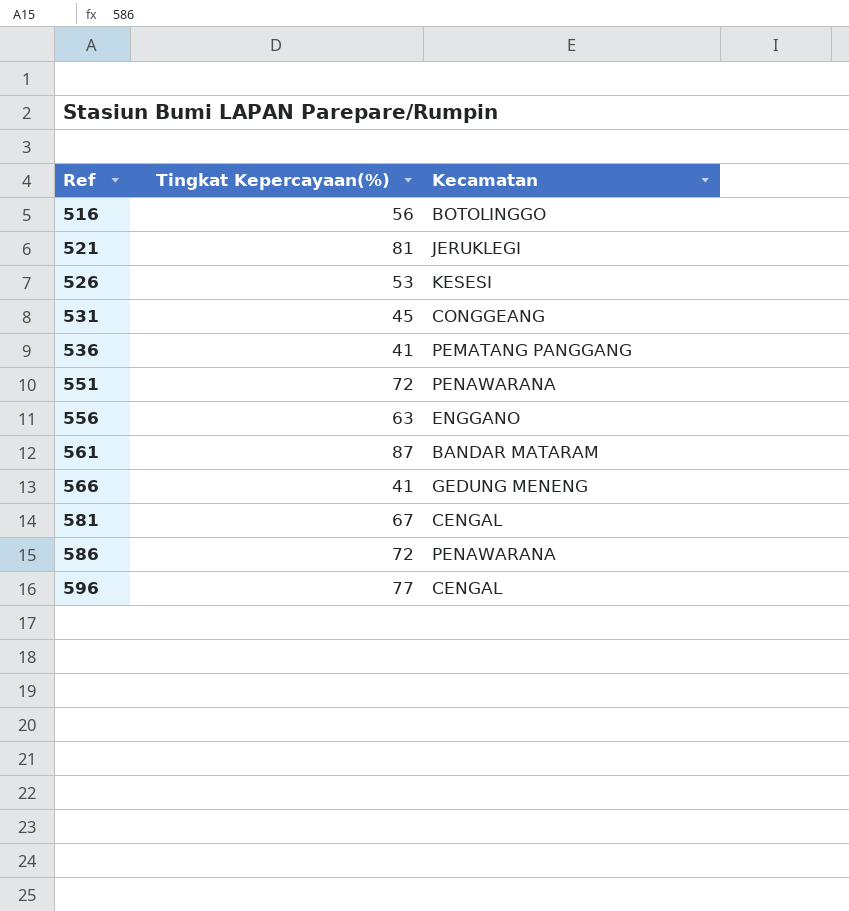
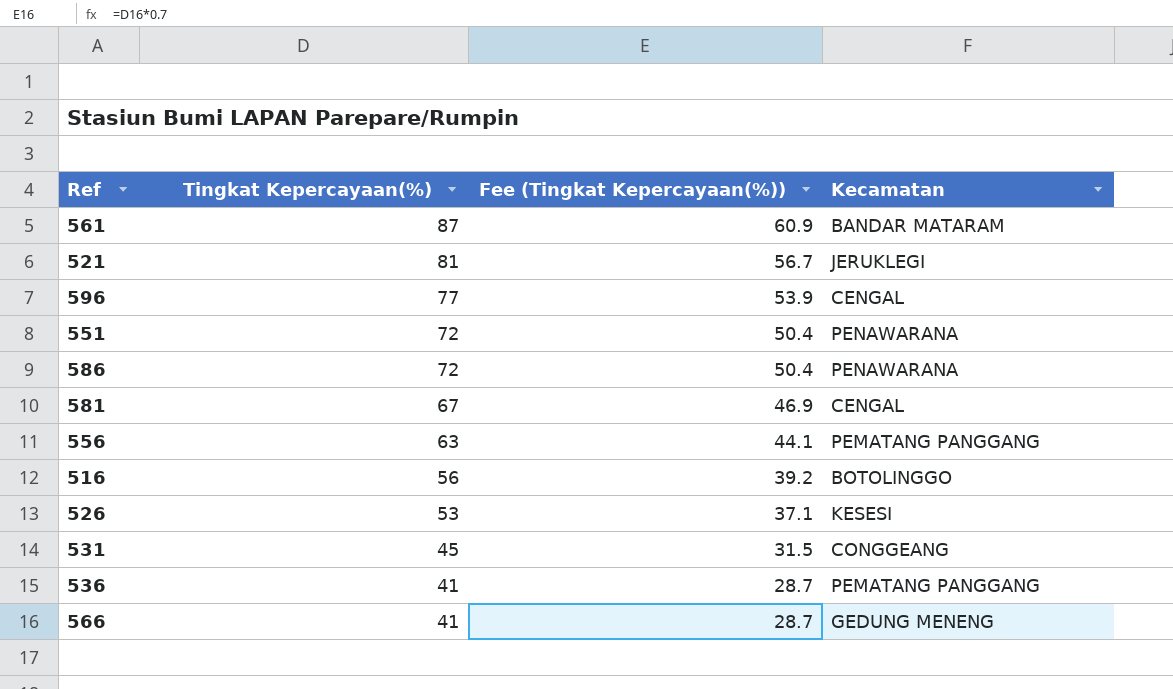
row order: Ref ascending -> Tingkat Kepercayaan(%) descending
column Fee (Tingkat Kepercayaan(%)) | formula: none -> [Tingkat Kepercayaan(%)] * 0.7
556 | Kecamatan: ENGGANO -> PEMATANG PANGGANG

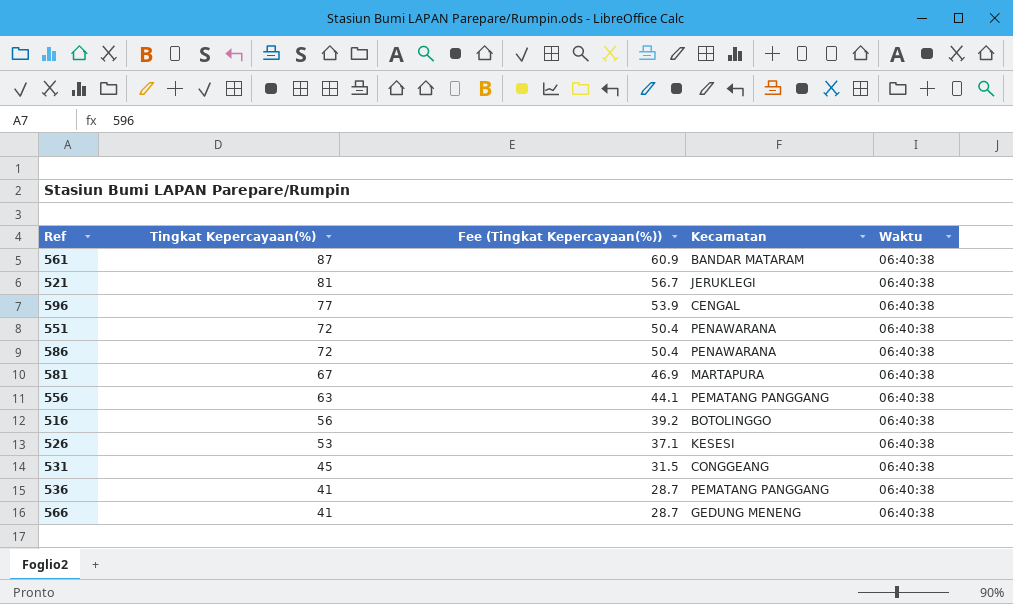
column Waktu | position: none -> 5
581 | Kecamatan: CENGAL -> MARTAPURA

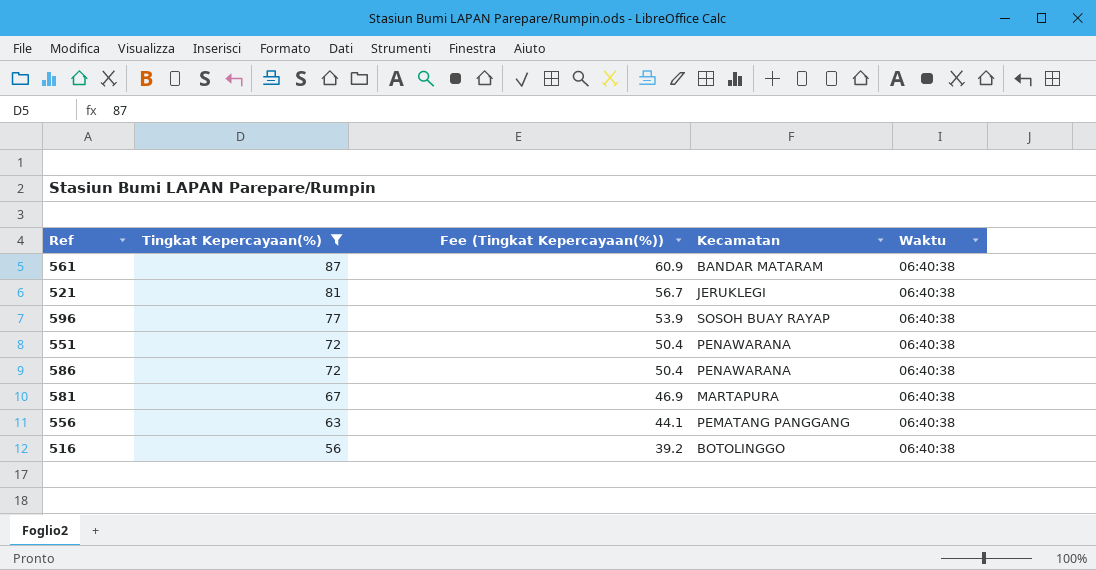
filter: none -> Tingkat Kepercayaan(%) >= 56
596 | Kecamatan: CENGAL -> SOSOH BUAY RAYAP

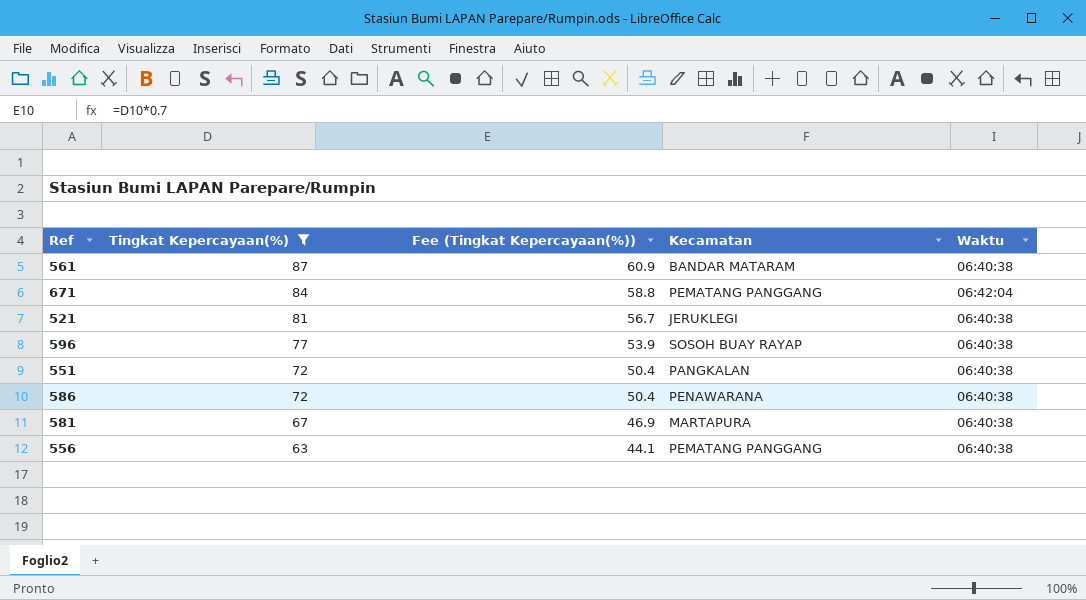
row 516: 56 | 39.2 | BOTOLINGGO | 06:40:38 -> none
row 671: none -> 84 | 58.8 | PEMATANG PANGGANG | 06:42:04
551 | Kecamatan: PENAWARANA -> PANGKALAN

